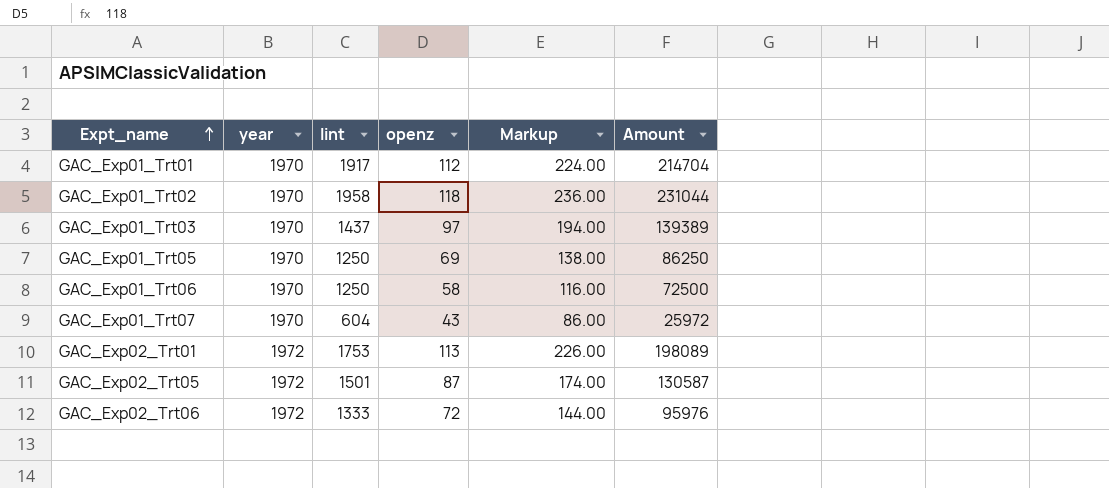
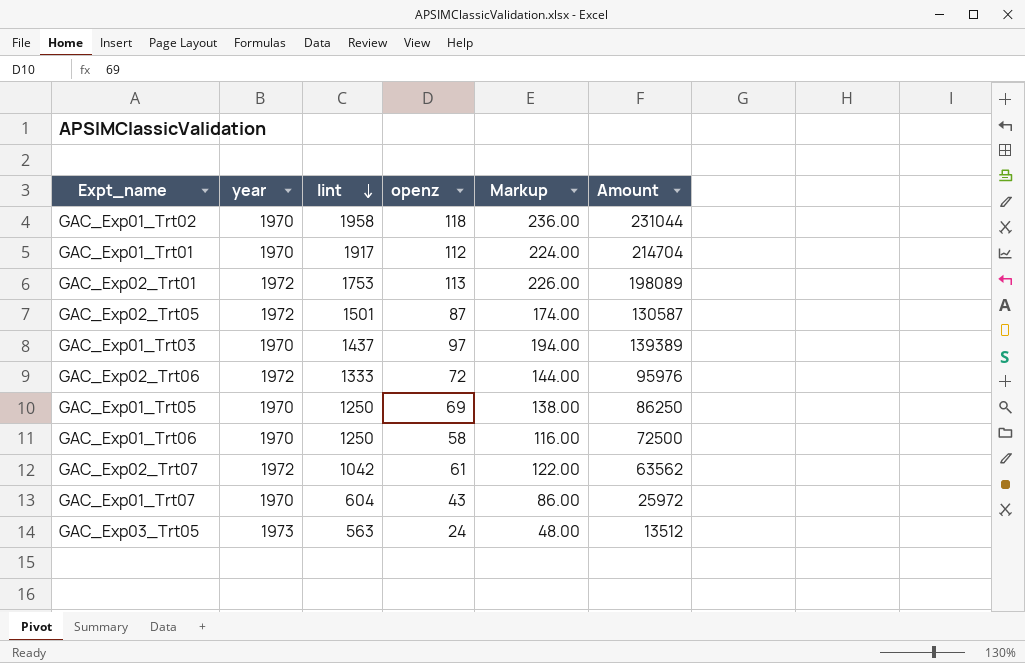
row order: Expt_name ascending -> lint descending
row GAC_Exp02_Trt07: none -> 1972 | 1042 | 61 | 122.00 | 63562
row GAC_Exp03_Trt05: none -> 1973 | 563 | 24 | 48.00 | 13512

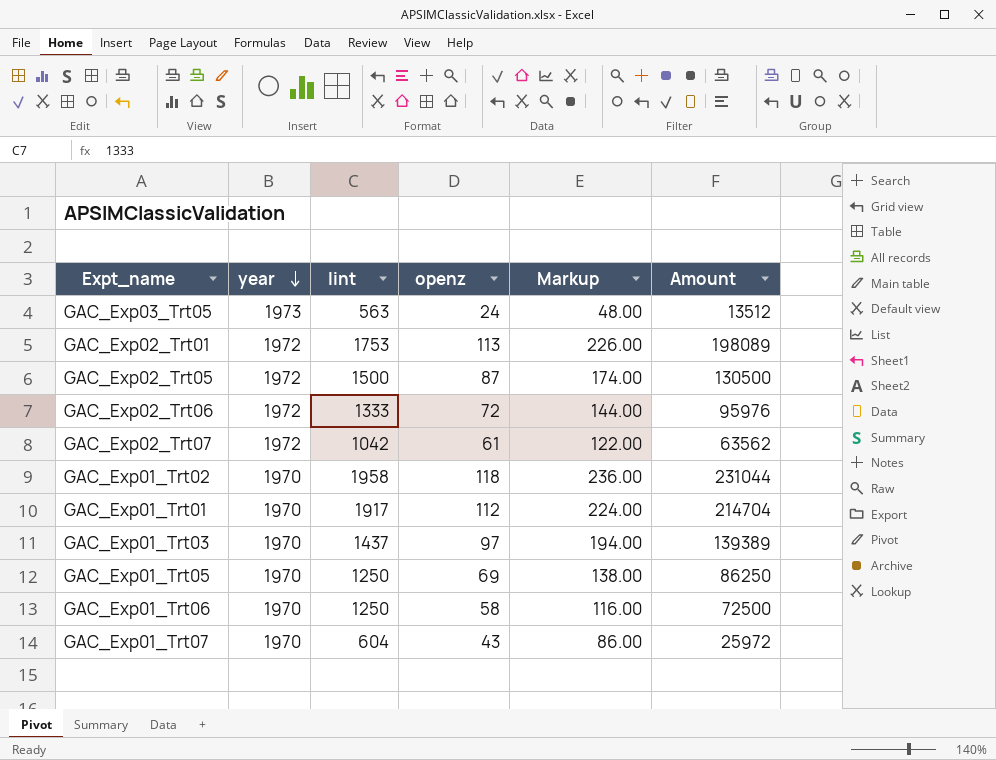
row order: lint descending -> year descending
GAC_Exp02_Trt05 | lint: 1501 -> 1500
GAC_Exp02_Trt05 | Amount: 130587 -> 130500

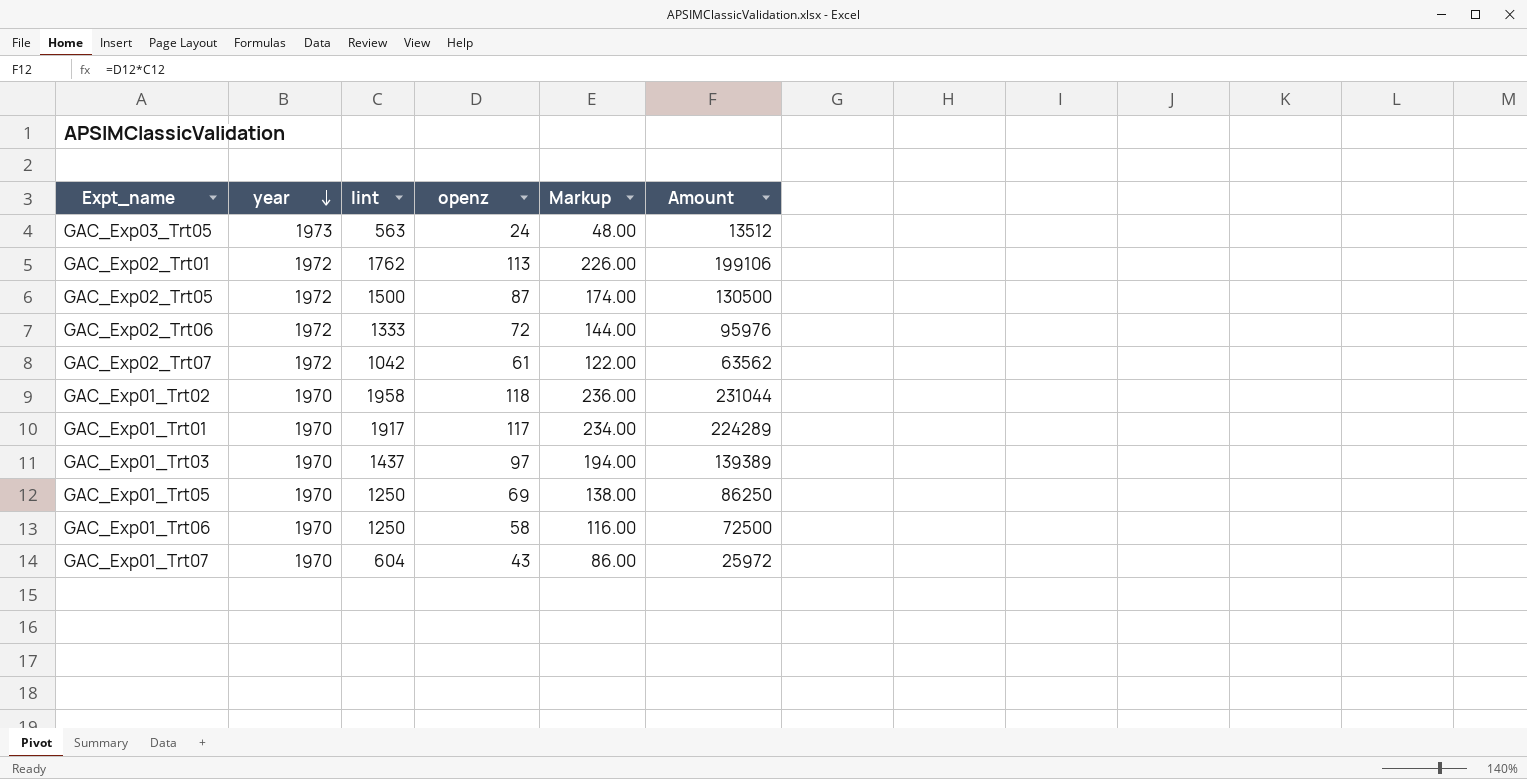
GAC_Exp02_Trt01 | lint: 1753 -> 1762
GAC_Exp02_Trt01 | Amount: 198089 -> 199106
GAC_Exp01_Trt01 | openz: 112 -> 117
GAC_Exp01_Trt01 | Markup: 224.00 -> 234.00
GAC_Exp01_Trt01 | Amount: 214704 -> 224289

